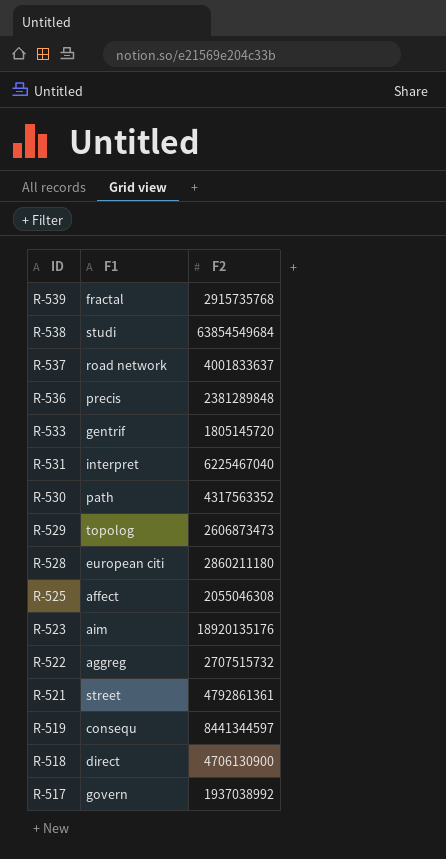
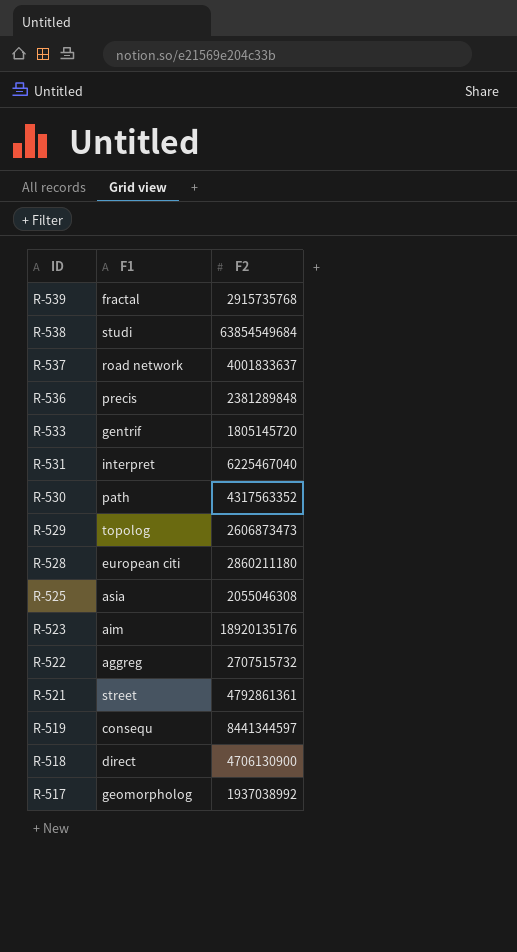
R-525 | F1: affect -> asia
R-517 | F1: govern -> geomorpholog

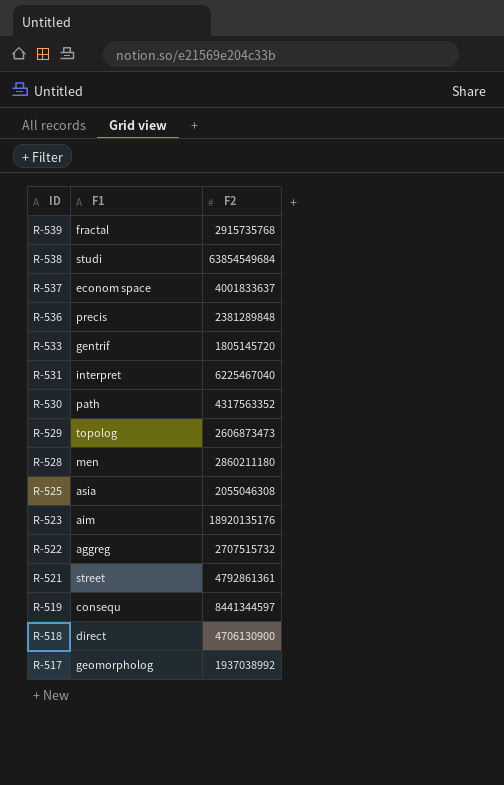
R-537 | F1: road network -> econom space
R-528 | F1: european citi -> men

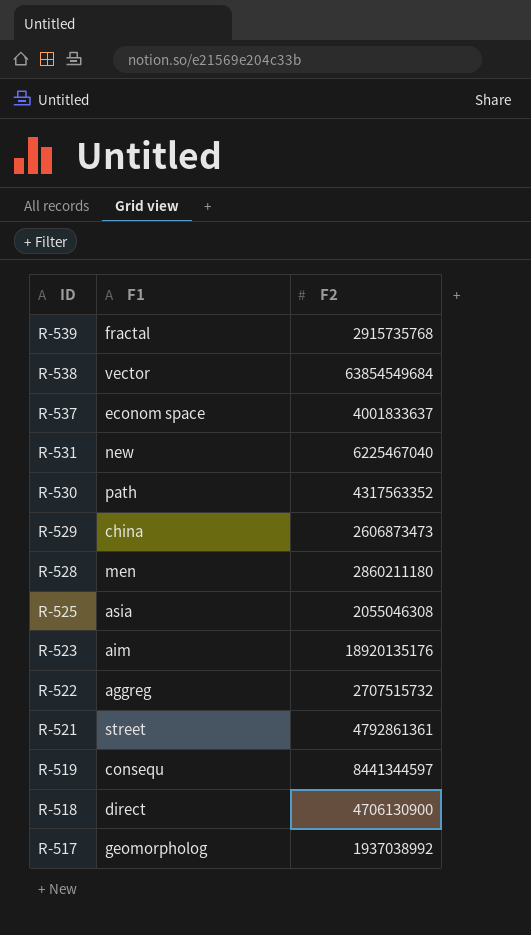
row R-536: precis | 2381289848 -> none
row R-533: gentrif | 1805145720 -> none
R-538 | F1: studi -> vector
R-531 | F1: interpret -> new
R-529 | F1: topolog -> china

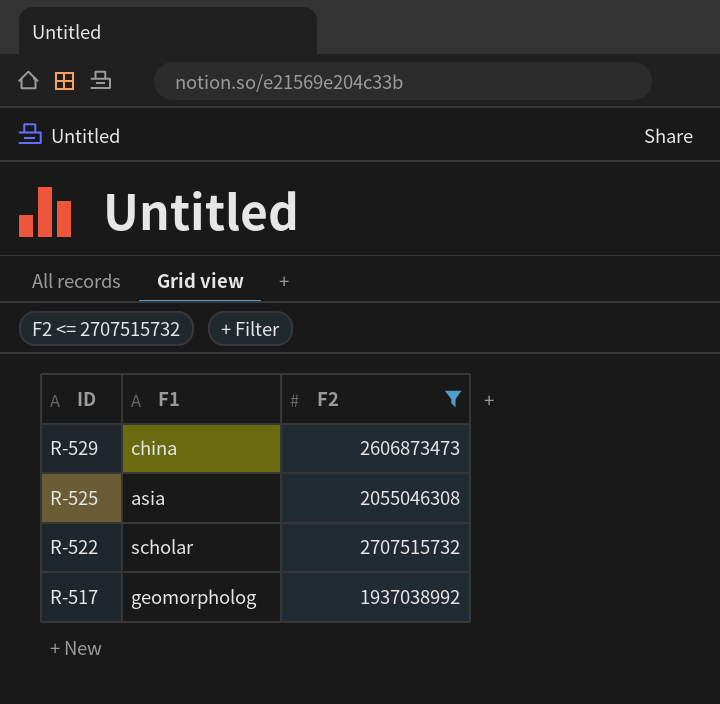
filter: none -> F2 <= 2707515732
R-522 | F1: aggreg -> scholar

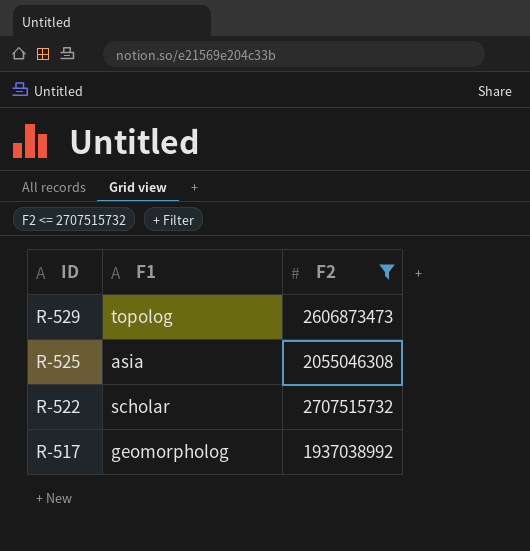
R-529 | F1: china -> topolog

